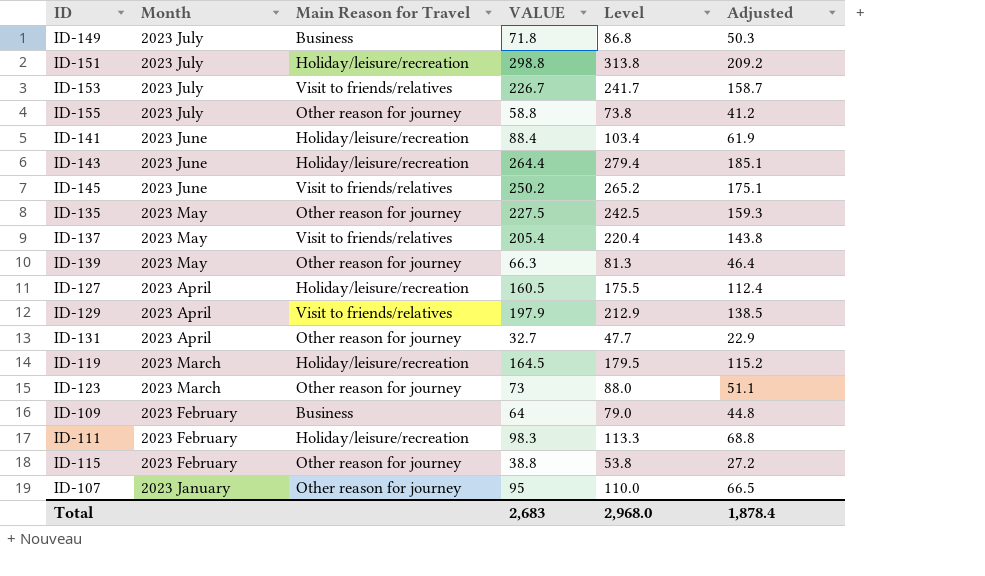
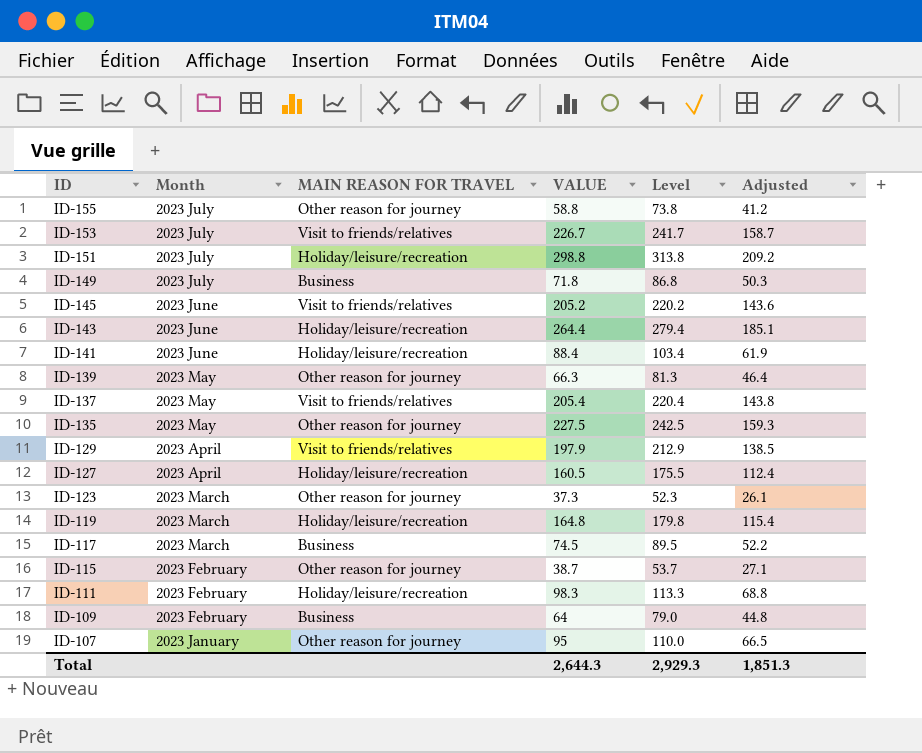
row order: Month descending -> ID descending
column name: Main Reason for Travel -> MAIN REASON FOR TRAVEL
row ID-131: 2023 April | Other reason for journey | 32.7 | 47.7 | 22.9 -> none
ID-145 | VALUE: 250.2 -> 205.2
ID-145 | Level: 265.2 -> 220.2
ID-145 | Adjusted: 175.1 -> 143.6
ID-123 | VALUE: 73 -> 37.3
ID-123 | Level: 88.0 -> 52.3
ID-123 | Adjusted: 51.1 -> 26.1
ID-119 | VALUE: 164.5 -> 164.8
ID-119 | Level: 179.5 -> 179.8
ID-119 | Adjusted: 115.2 -> 115.4
row ID-117: none -> 2023 March | Business | 74.5 | 89.5 | 52.2
ID-115 | VALUE: 38.8 -> 38.7
ID-115 | Level: 53.8 -> 53.7
ID-115 | Adjusted: 27.2 -> 27.1
Total | VALUE: 2,683 -> 2,644.3
Total | Level: 2,968.0 -> 2,929.3
Total | Adjusted: 1,878.4 -> 1,851.3

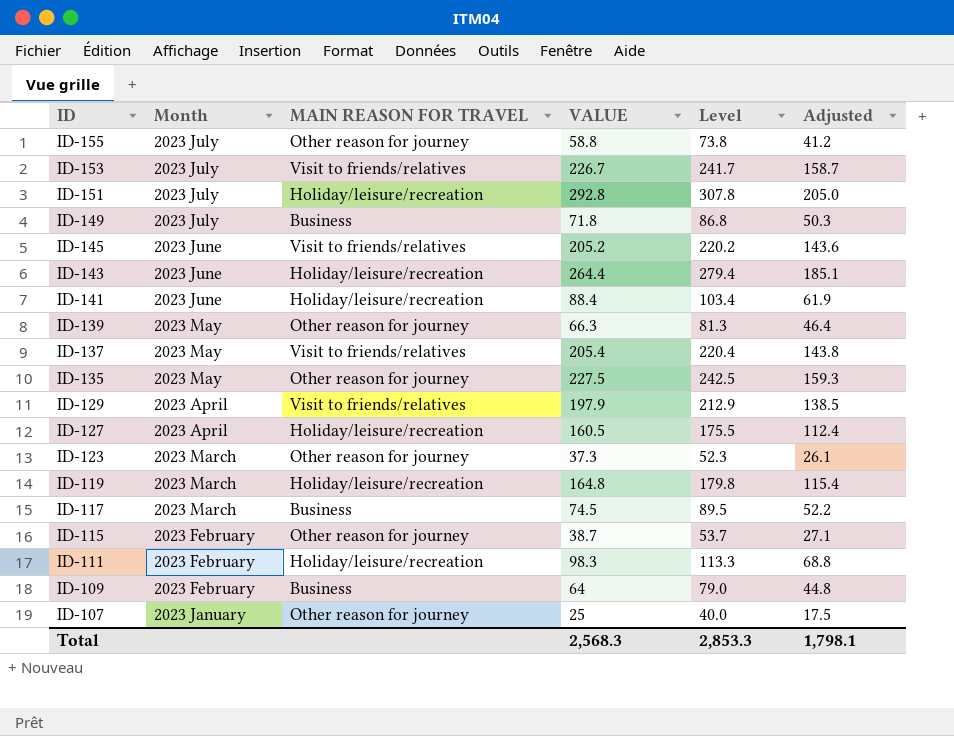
ID-151 | VALUE: 298.8 -> 292.8
ID-151 | Level: 313.8 -> 307.8
ID-151 | Adjusted: 209.2 -> 205.0
ID-107 | VALUE: 95 -> 25
ID-107 | Level: 110.0 -> 40.0
ID-107 | Adjusted: 66.5 -> 17.5
Total | VALUE: 2,644.3 -> 2,568.3
Total | Level: 2,929.3 -> 2,853.3
Total | Adjusted: 1,851.3 -> 1,798.1

